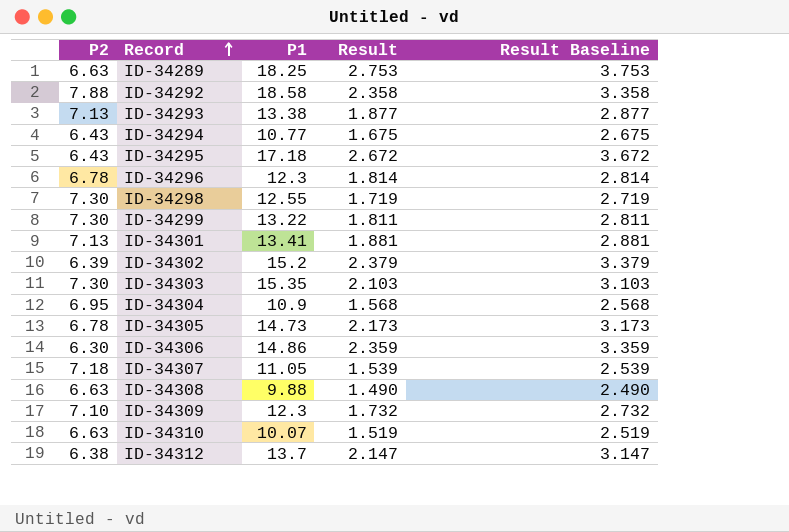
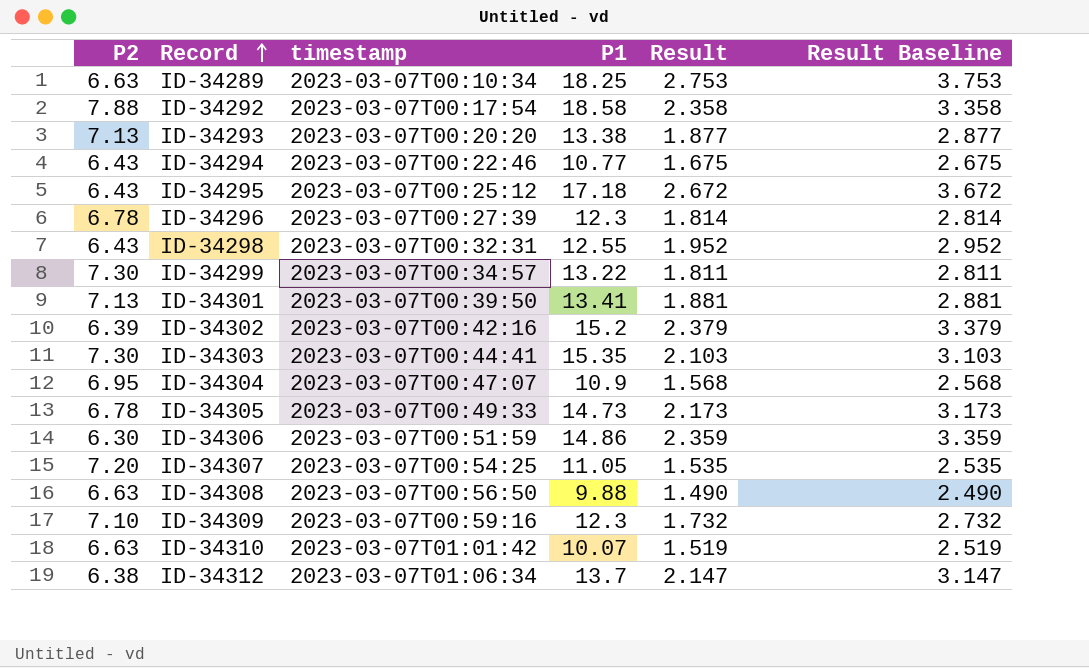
column timestamp | position: none -> 3
ID-34298 | P2: 7.30 -> 6.43
ID-34298 | Result: 1.719 -> 1.952
ID-34298 | Result Baseline: 2.719 -> 2.952
ID-34307 | P2: 7.18 -> 7.20
ID-34307 | Result: 1.539 -> 1.535
ID-34307 | Result Baseline: 2.539 -> 2.535

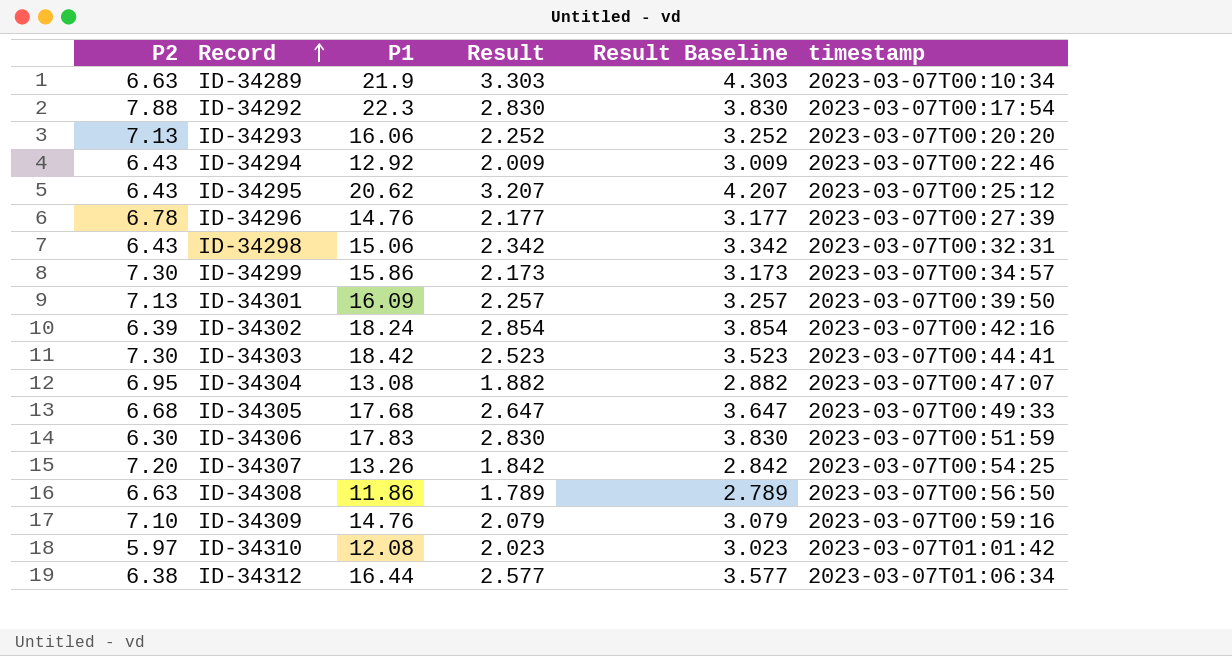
column timestamp | position: 3 -> 6
ID-34289 | P1: 18.25 -> 21.9
ID-34289 | Result: 2.753 -> 3.303
ID-34289 | Result Baseline: 3.753 -> 4.303
ID-34292 | P1: 18.58 -> 22.3
ID-34292 | Result: 2.358 -> 2.830
ID-34292 | Result Baseline: 3.358 -> 3.830
ID-34293 | P1: 13.38 -> 16.06
ID-34293 | Result: 1.877 -> 2.252
ID-34293 | Result Baseline: 2.877 -> 3.252
ID-34294 | P1: 10.77 -> 12.92
ID-34294 | Result: 1.675 -> 2.009
ID-34294 | Result Baseline: 2.675 -> 3.009
ID-34295 | P1: 17.18 -> 20.62
ID-34295 | Result: 2.672 -> 3.207
ID-34295 | Result Baseline: 3.672 -> 4.207
ID-34296 | P1: 12.3 -> 14.76
ID-34296 | Result: 1.814 -> 2.177
ID-34296 | Result Baseline: 2.814 -> 3.177
ID-34298 | P1: 12.55 -> 15.06
ID-34298 | Result: 1.952 -> 2.342
ID-34298 | Result Baseline: 2.952 -> 3.342
ID-34299 | P1: 13.22 -> 15.86
ID-34299 | Result: 1.811 -> 2.173
ID-34299 | Result Baseline: 2.811 -> 3.173
ID-34301 | P1: 13.41 -> 16.09
ID-34301 | Result: 1.881 -> 2.257
ID-34301 | Result Baseline: 2.881 -> 3.257
ID-34302 | P1: 15.2 -> 18.24
ID-34302 | Result: 2.379 -> 2.854
ID-34302 | Result Baseline: 3.379 -> 3.854
ID-34303 | P1: 15.35 -> 18.42
ID-34303 | Result: 2.103 -> 2.523
ID-34303 | Result Baseline: 3.103 -> 3.523
ID-34304 | P1: 10.9 -> 13.08
ID-34304 | Result: 1.568 -> 1.882
ID-34304 | Result Baseline: 2.568 -> 2.882
ID-34305 | P2: 6.78 -> 6.68
ID-34305 | P1: 14.73 -> 17.68
ID-34305 | Result: 2.173 -> 2.647
ID-34305 | Result Baseline: 3.173 -> 3.647
ID-34306 | P1: 14.86 -> 17.83
ID-34306 | Result: 2.359 -> 2.830
ID-34306 | Result Baseline: 3.359 -> 3.830
ID-34307 | P1: 11.05 -> 13.26
ID-34307 | Result: 1.535 -> 1.842
ID-34307 | Result Baseline: 2.535 -> 2.842
ID-34308 | P1: 9.88 -> 11.86
ID-34308 | Result: 1.490 -> 1.789
ID-34308 | Result Baseline: 2.490 -> 2.789
ID-34309 | P1: 12.3 -> 14.76
ID-34309 | Result: 1.732 -> 2.079
ID-34309 | Result Baseline: 2.732 -> 3.079
ID-34310 | P2: 6.63 -> 5.97
ID-34310 | P1: 10.07 -> 12.08
ID-34310 | Result: 1.519 -> 2.023
ID-34310 | Result Baseline: 2.519 -> 3.023
ID-34312 | P1: 13.7 -> 16.44
ID-34312 | Result: 2.147 -> 2.577
ID-34312 | Result Baseline: 3.147 -> 3.577

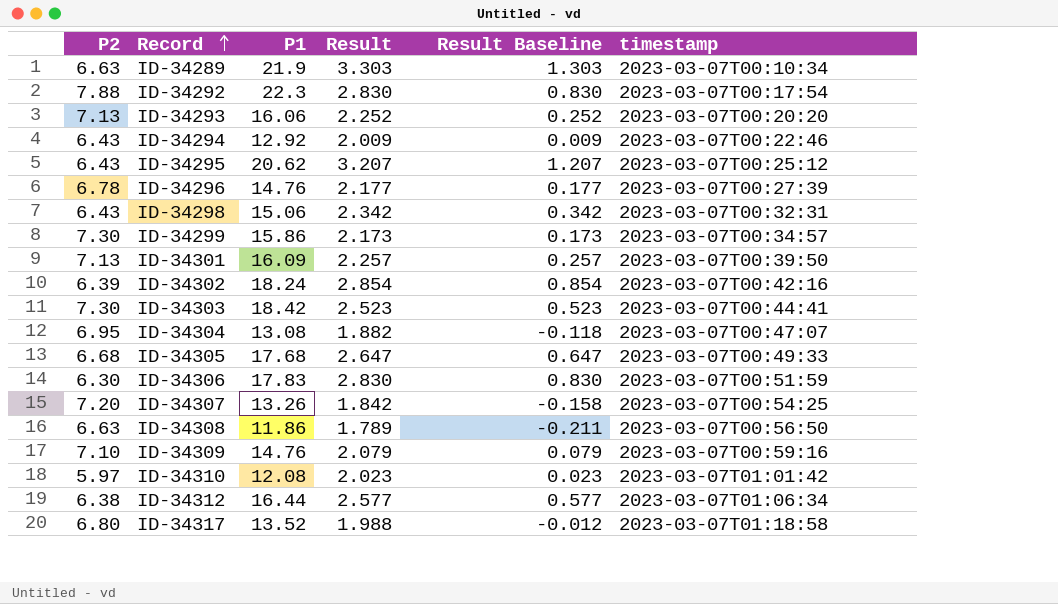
column Result Baseline | formula: [Result] + 1 -> [Result] - 2
row ID-34317: none -> 6.80 | 13.52 | 1.988 | -0.012 | 2023-03-07T01:18:58

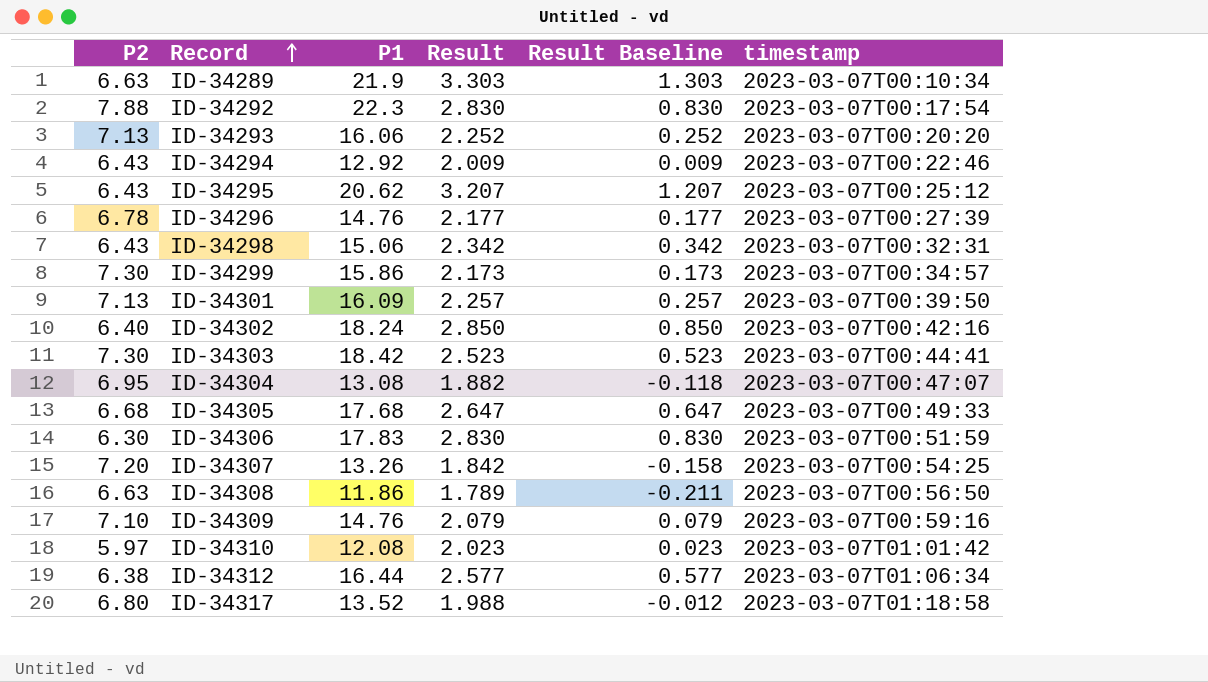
ID-34302 | P2: 6.39 -> 6.40
ID-34302 | Result: 2.854 -> 2.850
ID-34302 | Result Baseline: 0.854 -> 0.850

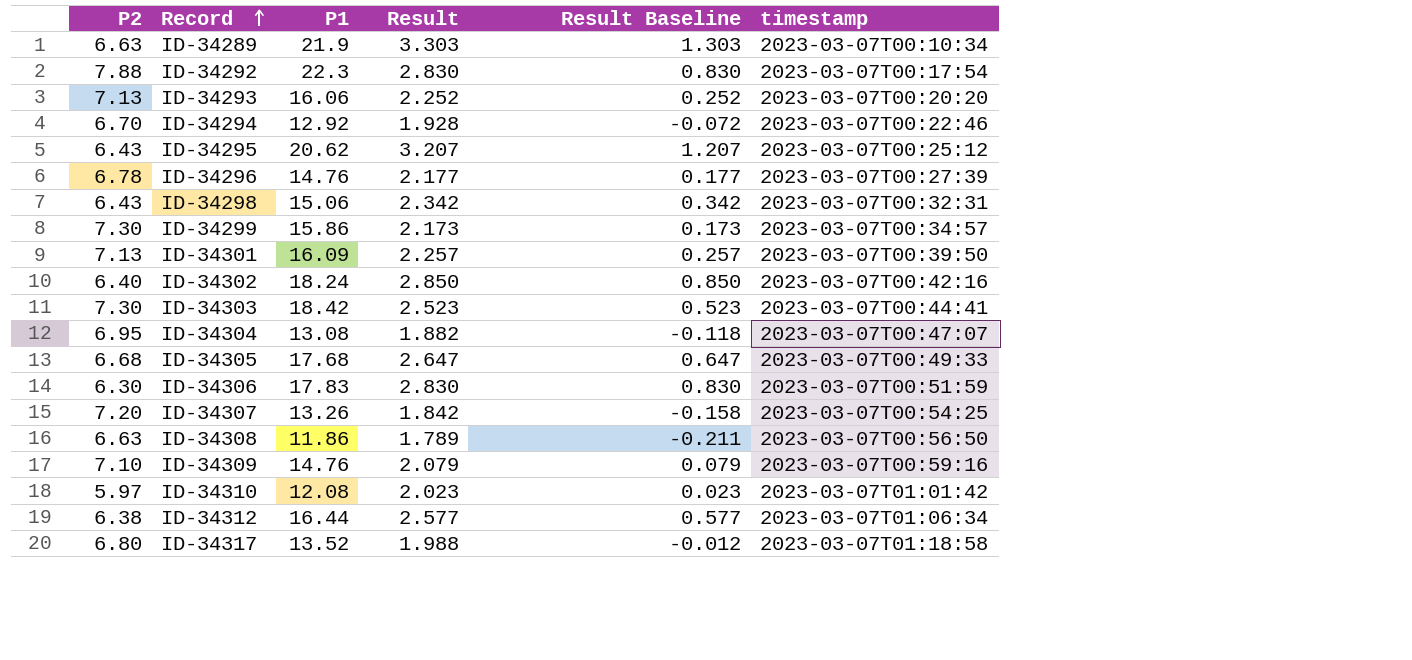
ID-34294 | P2: 6.43 -> 6.70
ID-34294 | Result: 2.009 -> 1.928
ID-34294 | Result Baseline: 0.009 -> -0.072

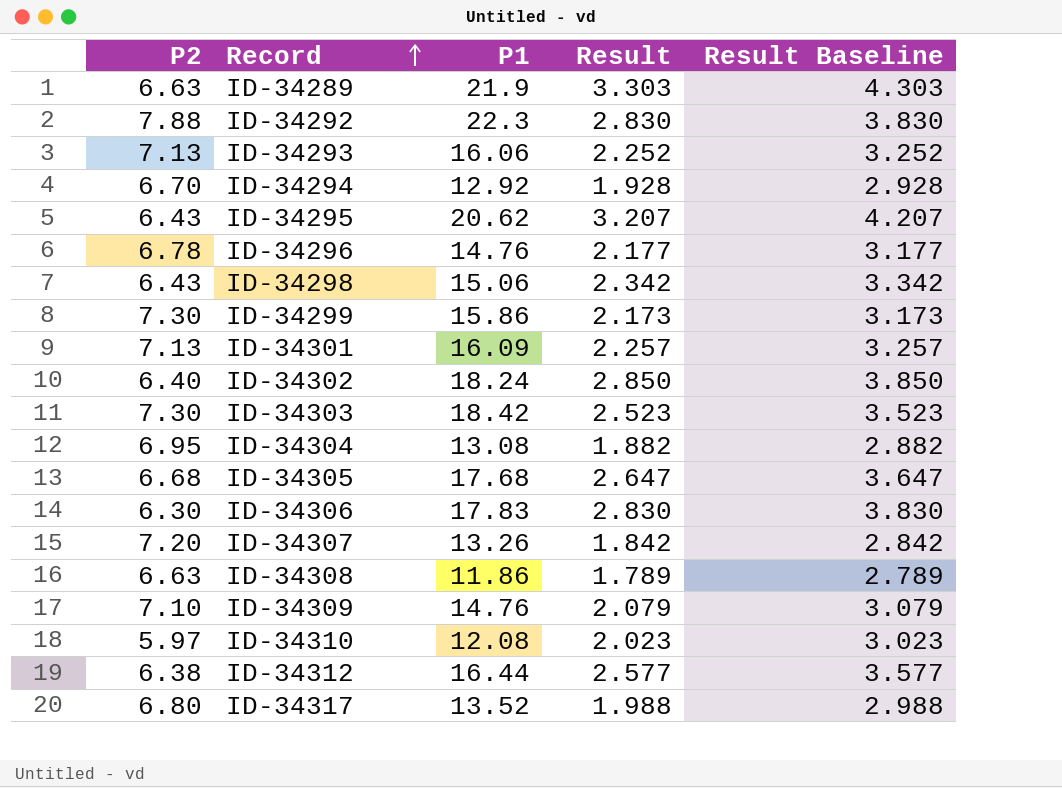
column timestamp | position: 6 -> none
column Result Baseline | formula: [Result] - 2 -> [Result] + 1

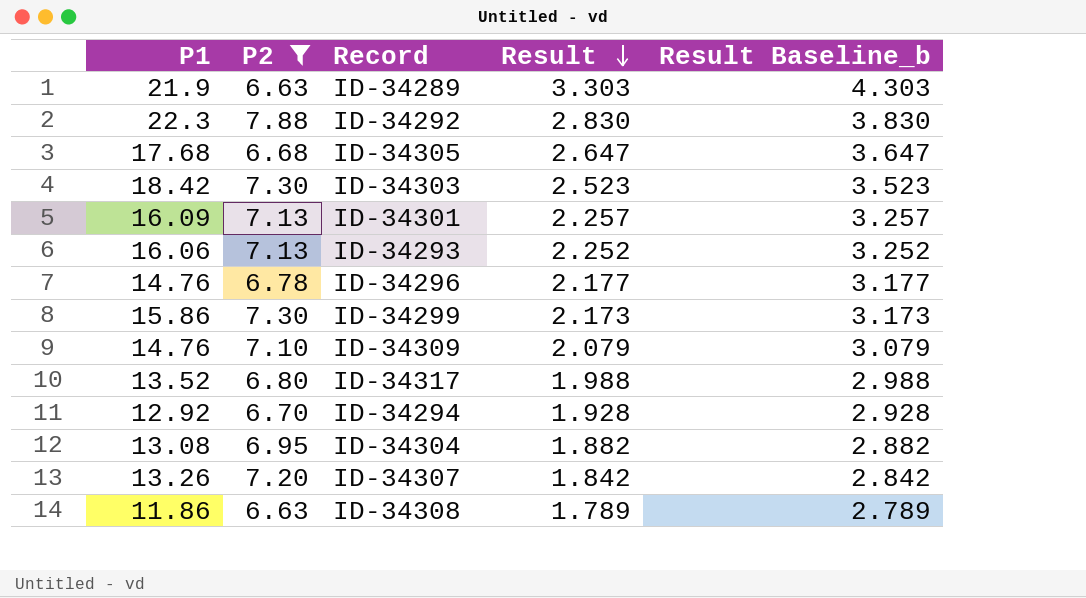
filter: none -> P2 >= 6.63
row order: Record ascending -> Result descending
column P1 | position: 3 -> 1
column name: Result Baseline -> Result Baseline_b

